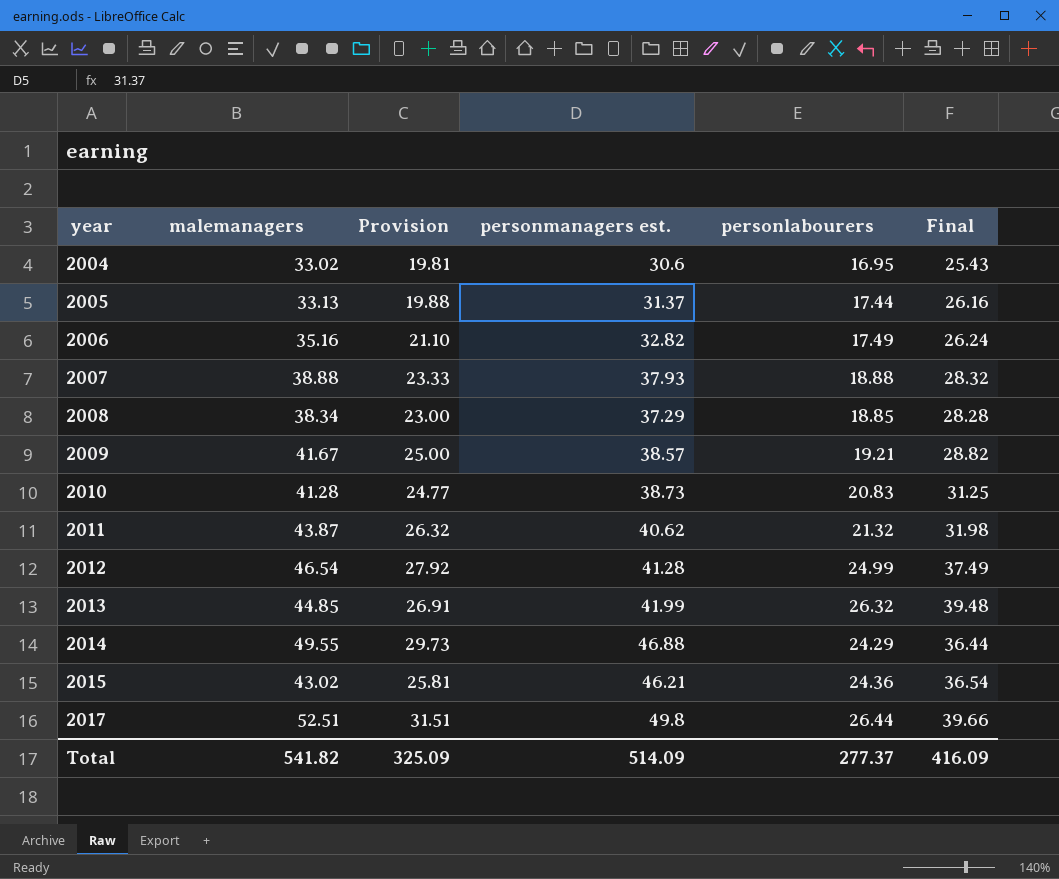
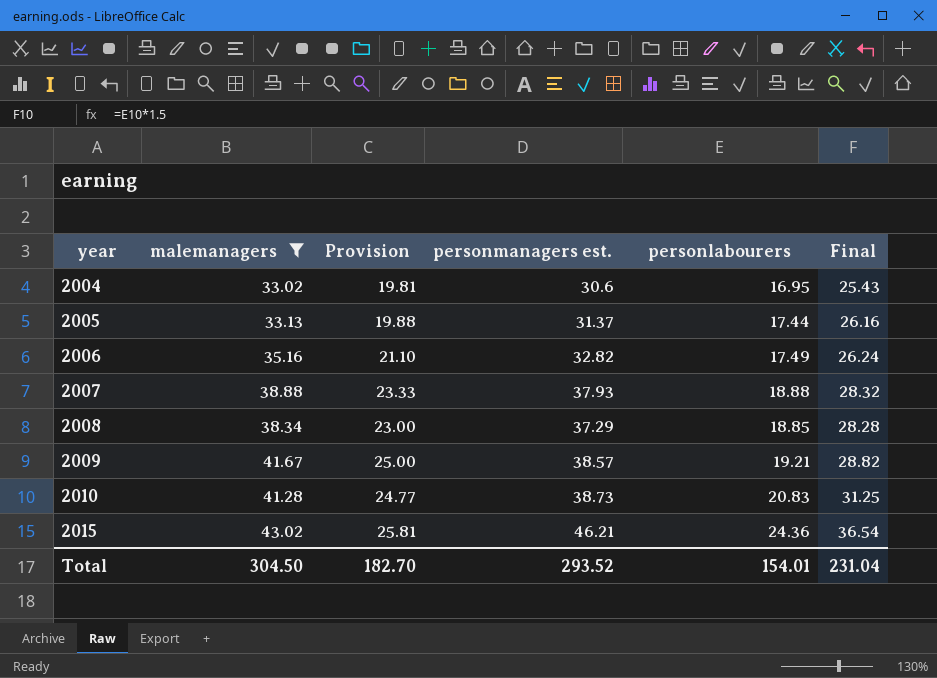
filter: none -> malemanagers <= 43.02
Total | malemanagers: 541.82 -> 304.50
Total | Provision: 325.09 -> 182.70
Total | personmanagers est.: 514.09 -> 293.52
Total | personlabourers: 277.37 -> 154.01
Total | Final: 416.09 -> 231.04

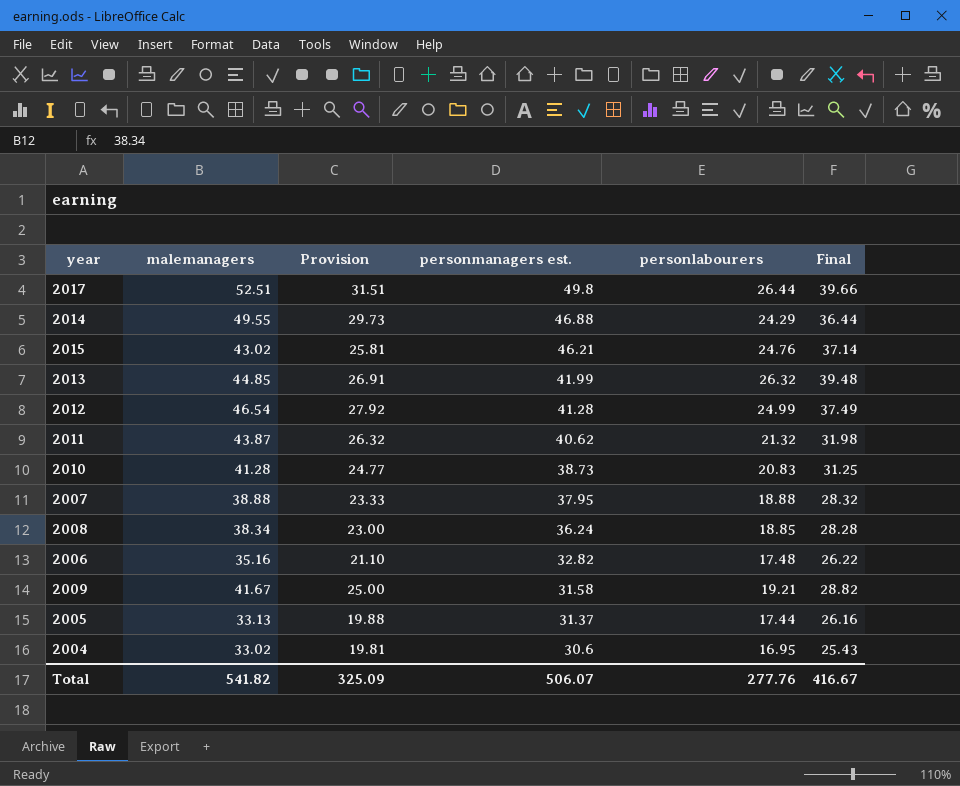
filter: malemanagers <= 43.02 -> none
row order: year ascending -> personmanagers est. descending
2015 | personlabourers: 24.36 -> 24.76
2015 | Final: 36.54 -> 37.14
2007 | personmanagers est.: 37.93 -> 37.95
2008 | personmanagers est.: 37.29 -> 36.24
2006 | personlabourers: 17.49 -> 17.48
2006 | Final: 26.24 -> 26.22
2009 | personmanagers est.: 38.57 -> 31.58
Total | malemanagers: 304.50 -> 541.82
Total | Provision: 182.70 -> 325.09
Total | personmanagers est.: 293.52 -> 506.07
Total | personlabourers: 154.01 -> 277.76
Total | Final: 231.04 -> 416.67

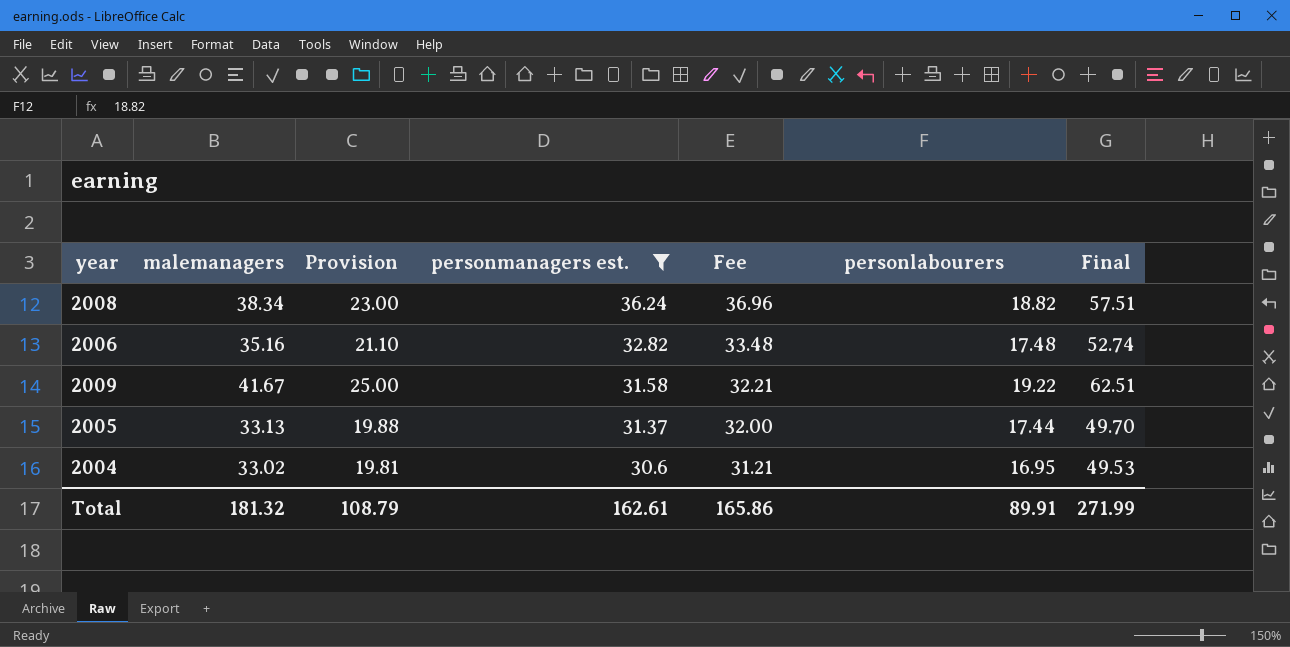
filter: none -> personmanagers est. <= 36.24
column Fee | formula: none -> [personmanagers est.] * 1.02
column Final | formula: [personlabourers] * 1.5 -> [malemanagers] * 1.5
2008 | personlabourers: 18.85 -> 18.82
2009 | personlabourers: 19.21 -> 19.22
Total | malemanagers: 541.82 -> 181.32
Total | Provision: 325.09 -> 108.79
Total | personmanagers est.: 506.07 -> 162.61
Total | personlabourers: 277.76 -> 89.91
Total | Final: 416.67 -> 271.99

